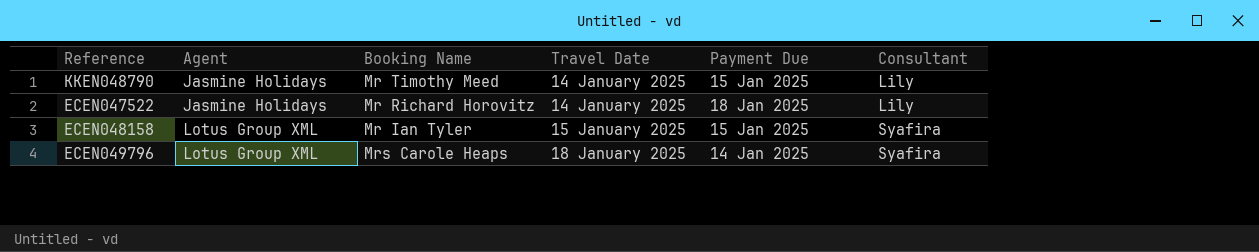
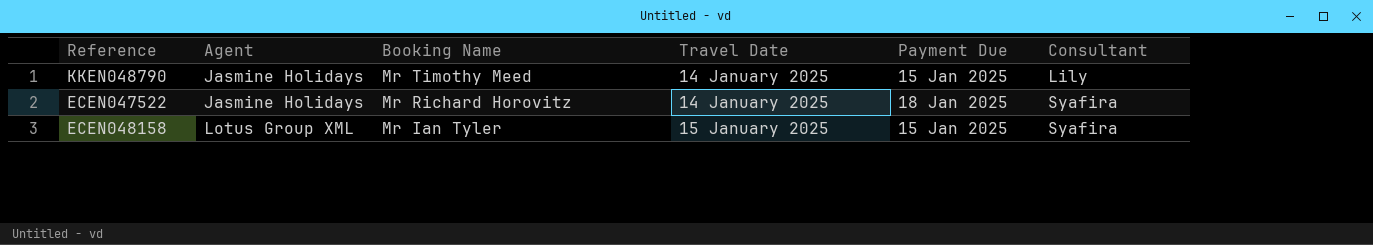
row ECEN049796: Lotus Group XML | Mrs Carole Heaps | 18 January 2025 | 14 Jan 2025 | Syafira -> none
ECEN047522 | Consultant: Lily -> Syafira

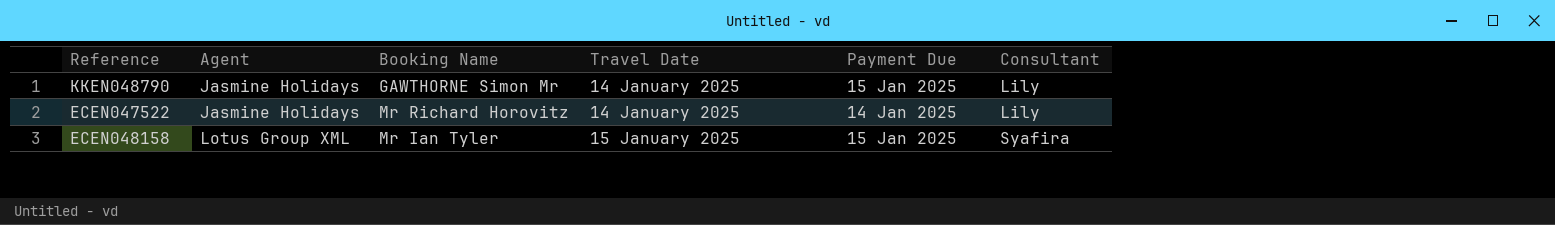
KKEN048790 | Booking Name: Mr Timothy Meed -> GAWTHORNE Simon Mr
ECEN047522 | Payment Due: 18 Jan 2025 -> 14 Jan 2025
ECEN047522 | Consultant: Syafira -> Lily

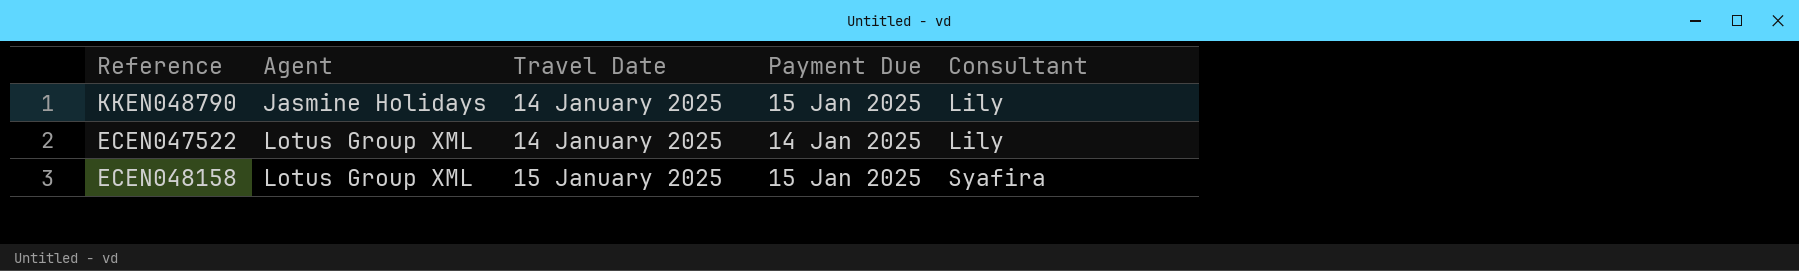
column Booking Name | position: 3 -> none
ECEN047522 | Agent: Jasmine Holidays -> Lotus Group XML

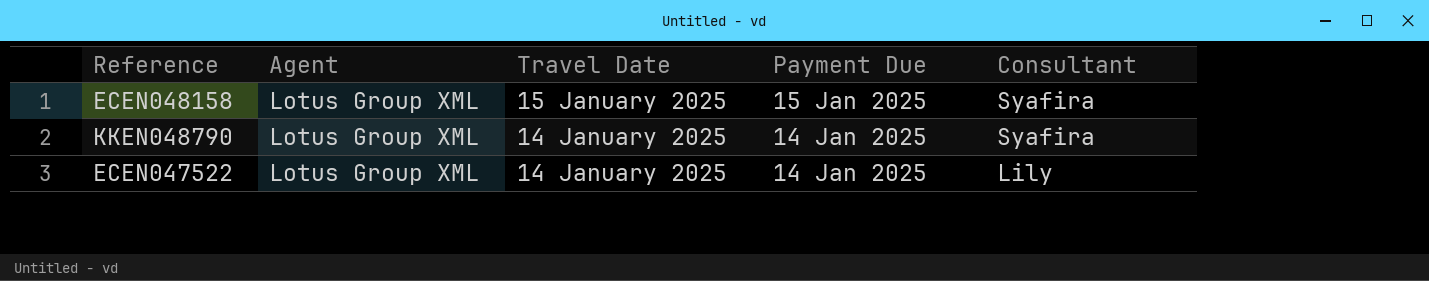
row order: Agent ascending -> Travel Date descending
KKEN048790 | Agent: Jasmine Holidays -> Lotus Group XML
KKEN048790 | Payment Due: 15 Jan 2025 -> 14 Jan 2025
KKEN048790 | Consultant: Lily -> Syafira

